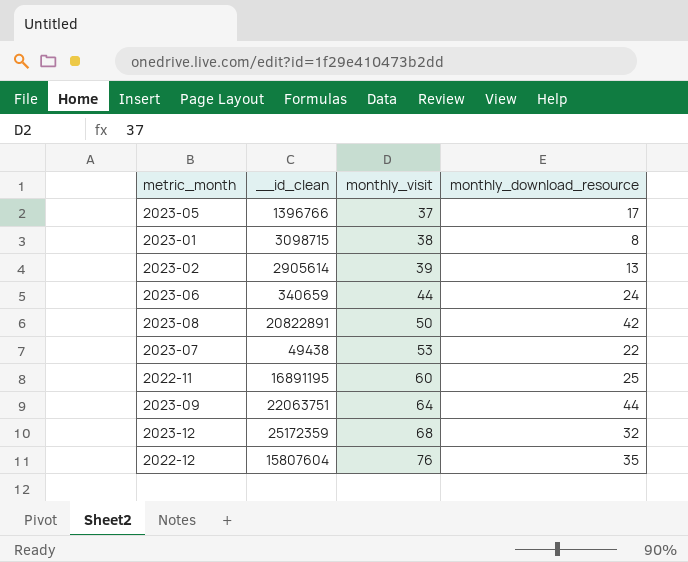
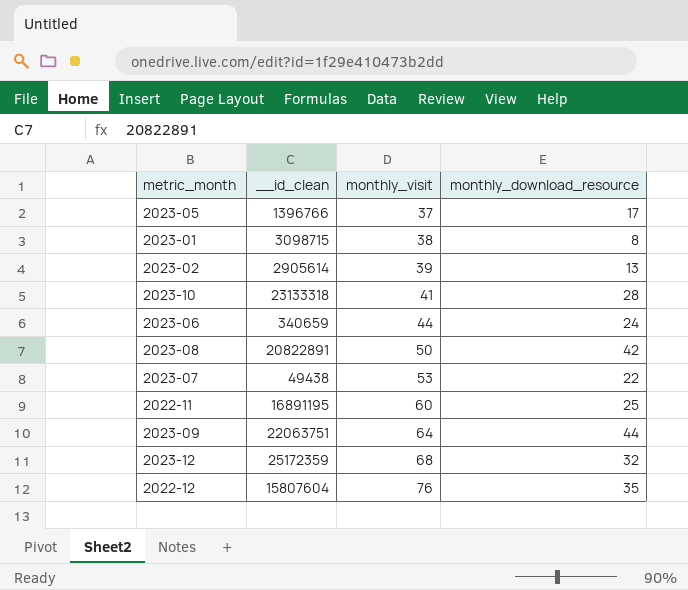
row 2023-10: none -> 23133318 | 41 | 28

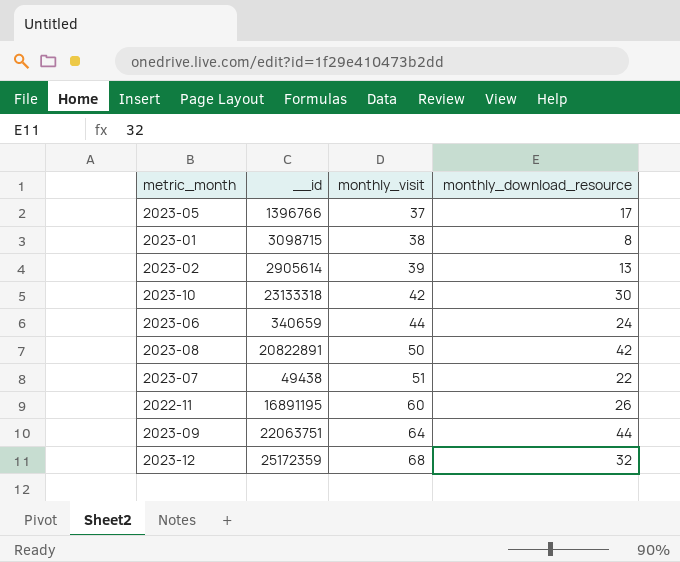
column name: __id_clean -> __id
row 2022-12: 15807604 | 76 | 35 -> none
2023-10 | monthly_visit: 41 -> 42
2023-10 | monthly_download_resource: 28 -> 30
2023-07 | monthly_visit: 53 -> 51
2022-11 | monthly_download_resource: 25 -> 26

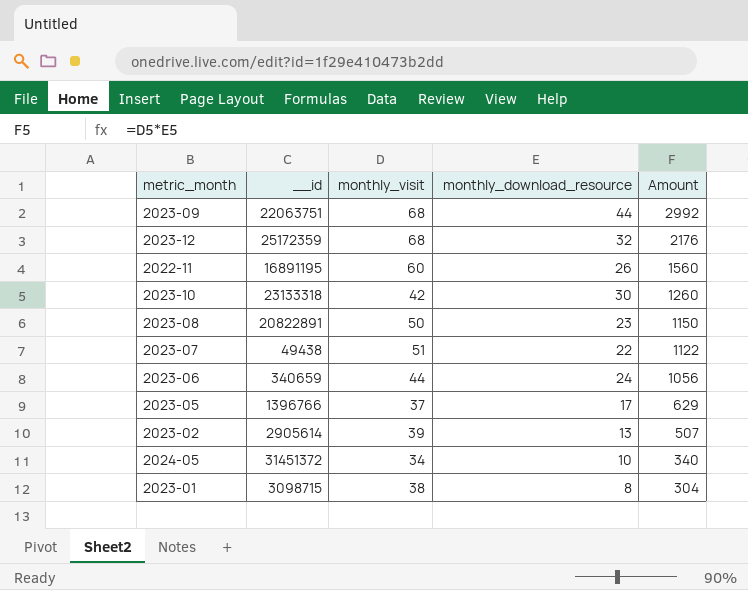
row order: monthly_visit ascending -> Amount descending
column Amount | formula: none -> [monthly_visit] * [monthly_download_resource]
2023-09 | monthly_visit: 64 -> 68
2023-08 | monthly_download_resource: 42 -> 23
row 2024-05: none -> 31451372 | 34 | 10 | 340

